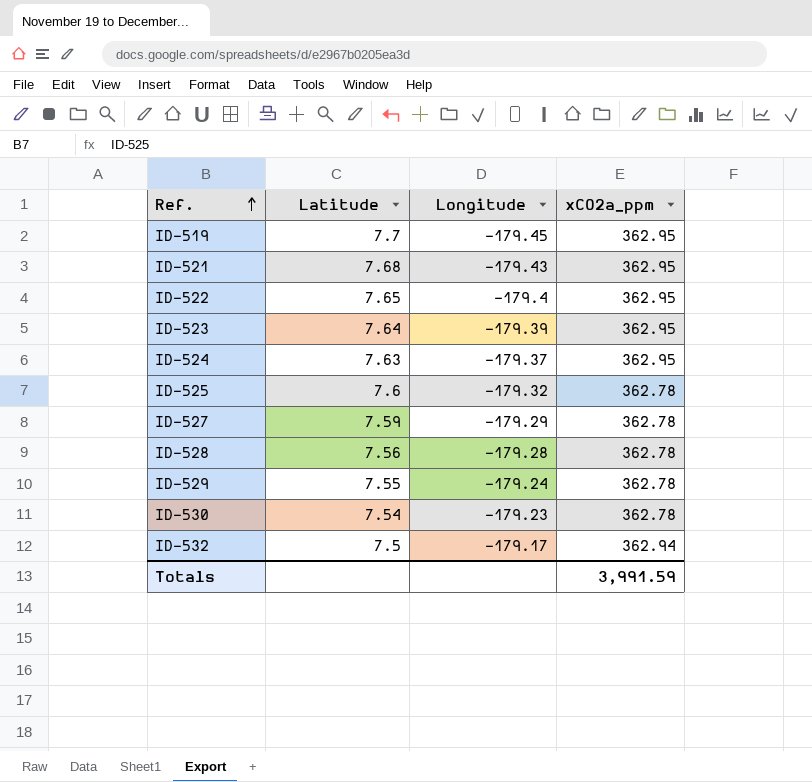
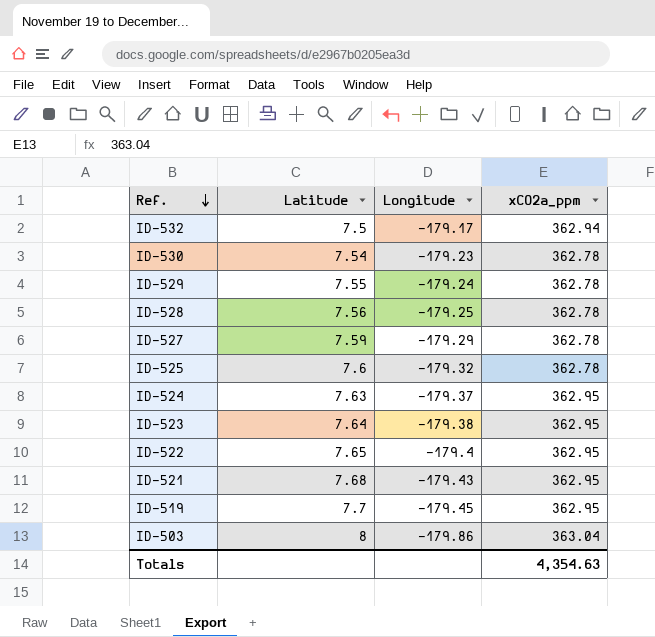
row order: Ref. ascending -> Ref. descending
ID-528 | Longitude: -179.28 -> -179.25
ID-523 | Longitude: -179.39 -> -179.38
row ID-503: none -> 8 | -179.86 | 363.04
Totals | xCO2a_ppm: 3,991.59 -> 4,354.63

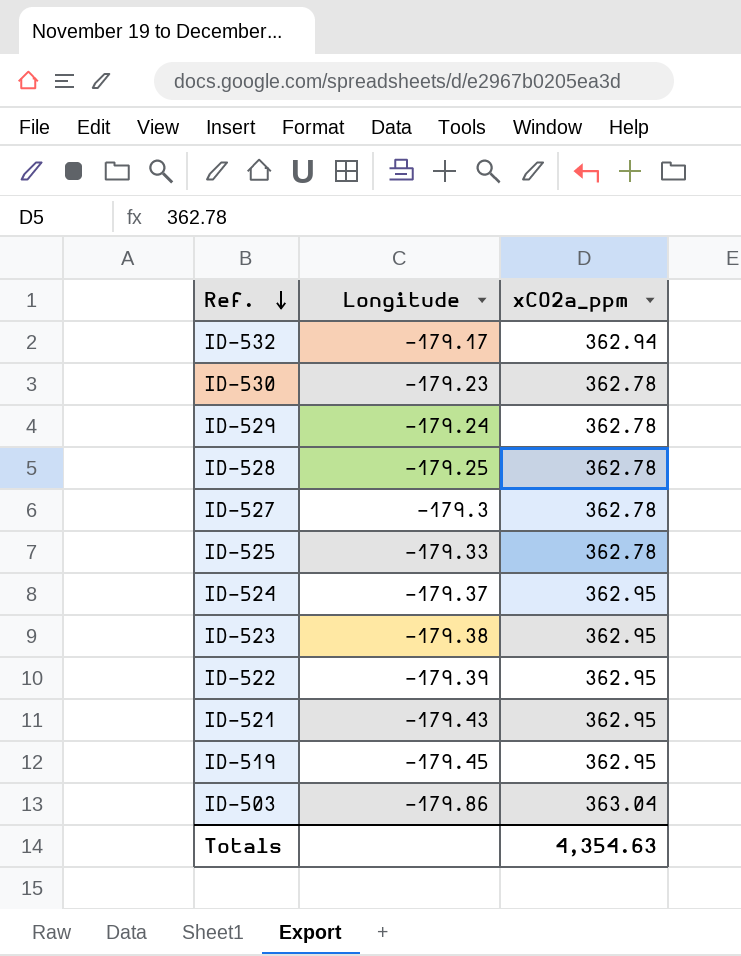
column Latitude | position: 2 -> none
ID-527 | Longitude: -179.29 -> -179.3
ID-525 | Longitude: -179.32 -> -179.33
ID-522 | Longitude: -179.4 -> -179.39

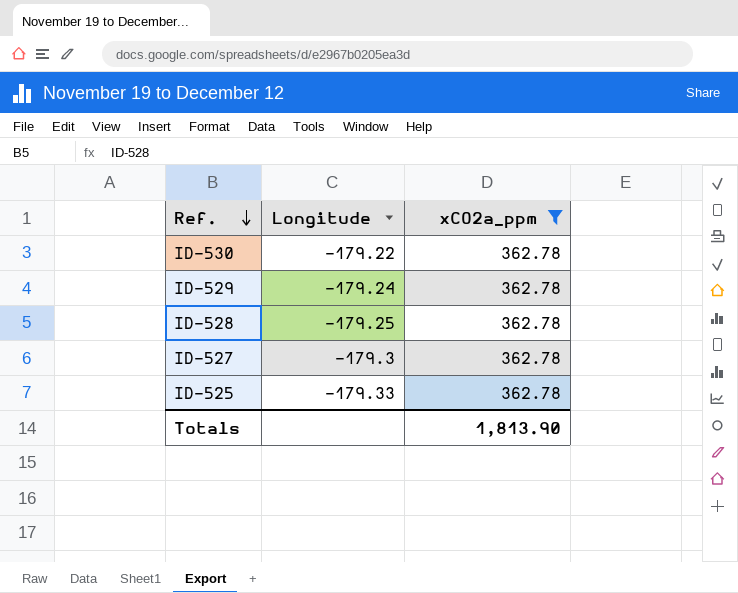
filter: none -> xCO2a_ppm = 362.78
ID-530 | Longitude: -179.23 -> -179.22
Totals | xCO2a_ppm: 4,354.63 -> 1,813.90

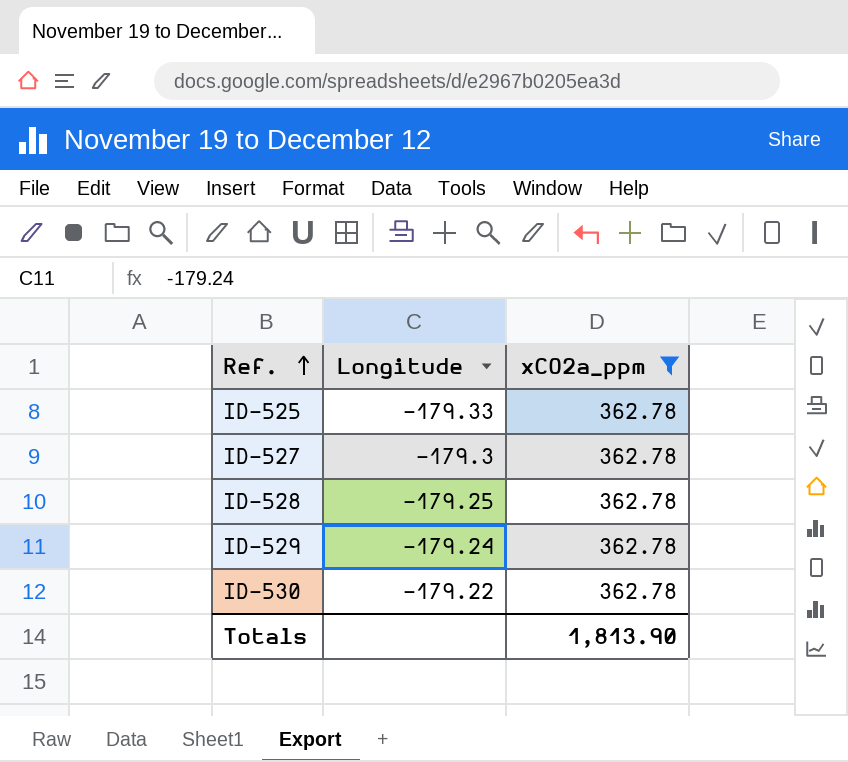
row order: Ref. descending -> Ref. ascending

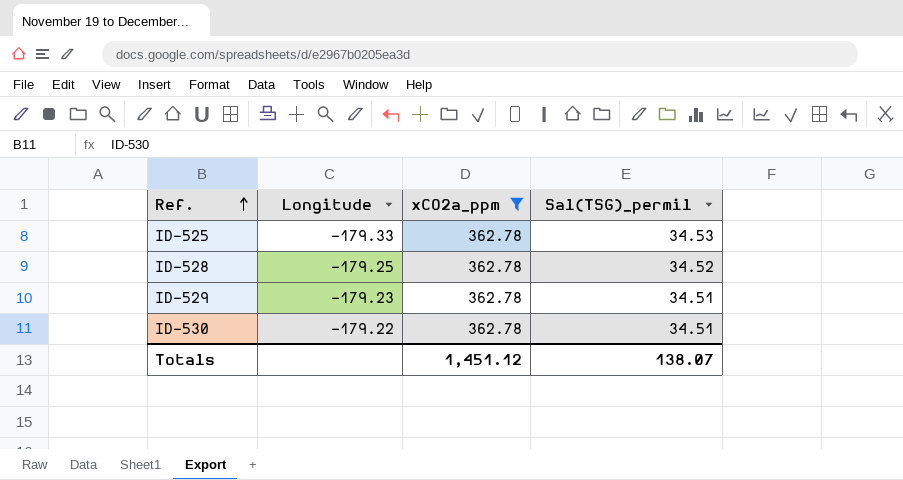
column Sal(TSG)_permil | position: none -> 4
row ID-527: -179.3 | 362.78 -> none
ID-529 | Longitude: -179.24 -> -179.23
Totals | xCO2a_ppm: 1,813.90 -> 1,451.12

